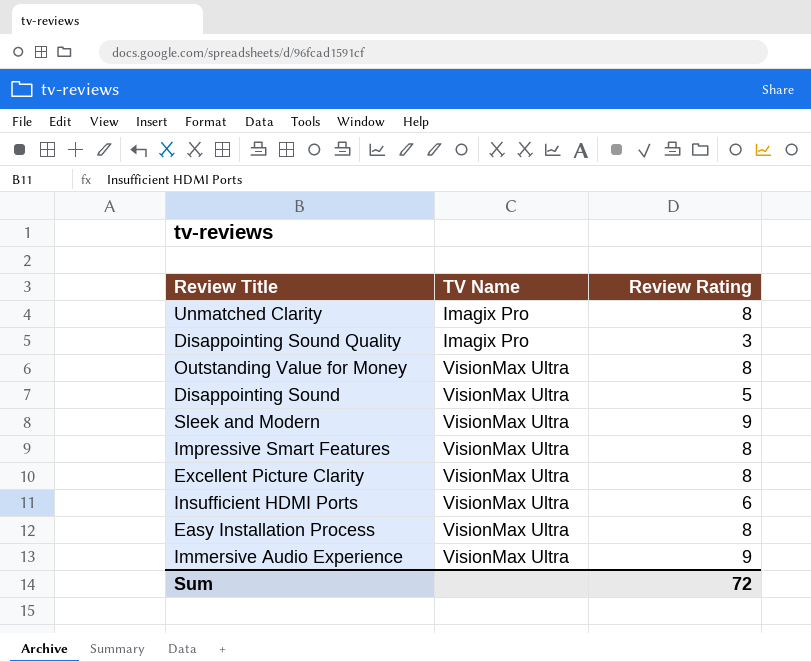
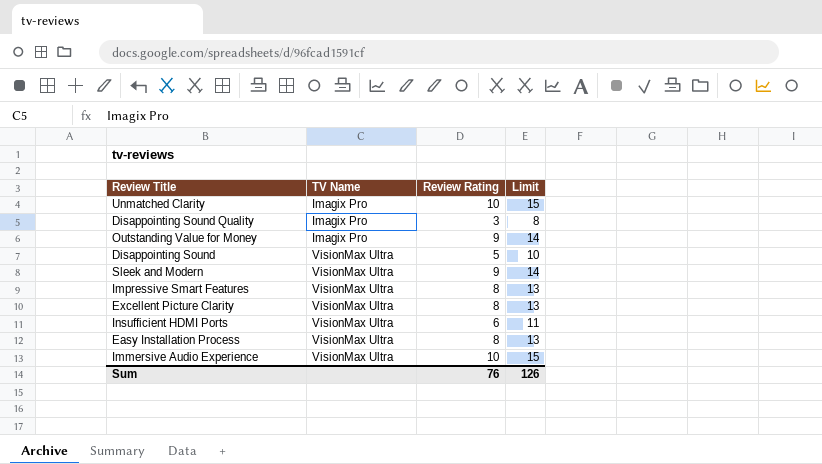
column Limit | formula: none -> [Review Rating] + 5
Unmatched Clarity | Review Rating: 8 -> 10
Outstanding Value for Money | TV Name: VisionMax Ultra -> Imagix Pro
Outstanding Value for Money | Review Rating: 8 -> 9
Immersive Audio Experience | Review Rating: 9 -> 10
Sum | Review Rating: 72 -> 76

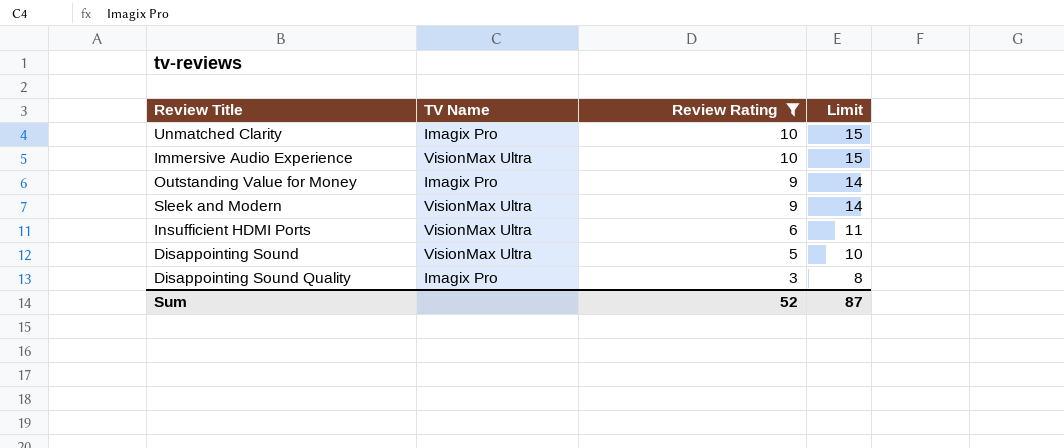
filter: none -> Review Rating != 8
row order: TV Name ascending -> Review Rating descending
Sum | Review Rating: 76 -> 52
Sum | Limit: 126 -> 87

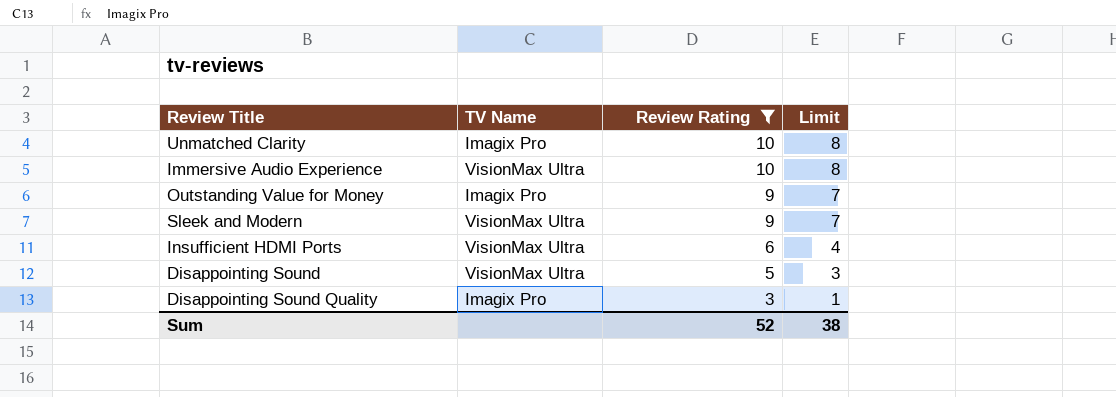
column Limit | formula: [Review Rating] + 5 -> [Review Rating] - 2
Sum | Limit: 87 -> 38

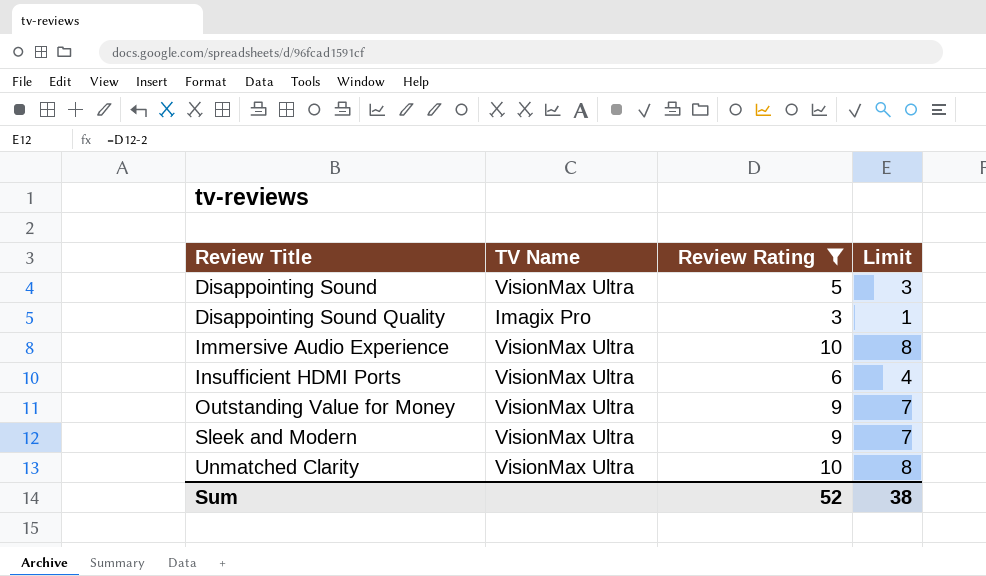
row order: Review Rating descending -> Review Title ascending
Outstanding Value for Money | TV Name: Imagix Pro -> VisionMax Ultra
Unmatched Clarity | TV Name: Imagix Pro -> VisionMax Ultra

